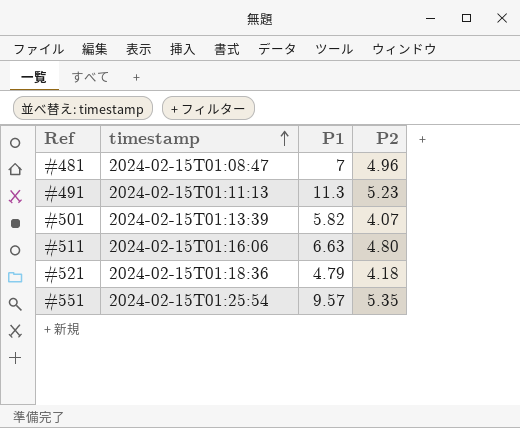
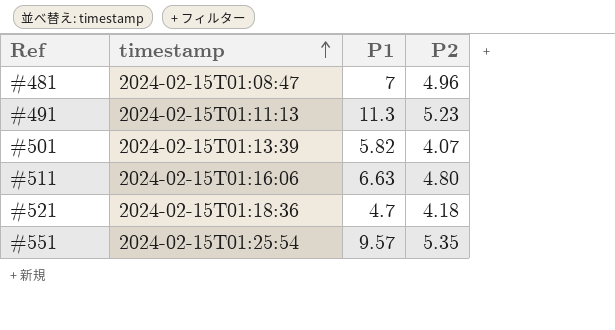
#521 | P1: 4.79 -> 4.7

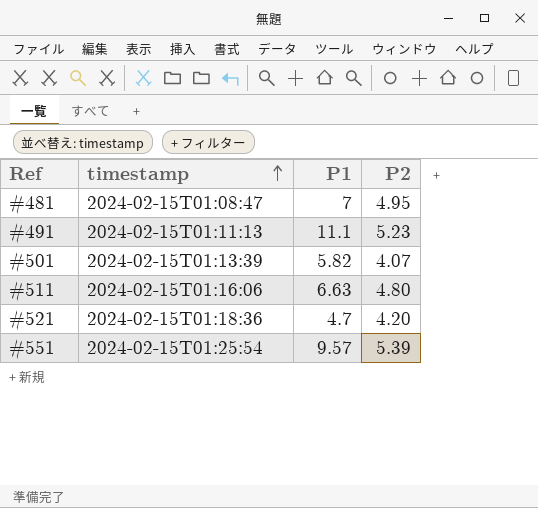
#481 | P2: 4.96 -> 4.95
#491 | P1: 11.3 -> 11.1
#521 | P2: 4.18 -> 4.20
#551 | P2: 5.35 -> 5.39

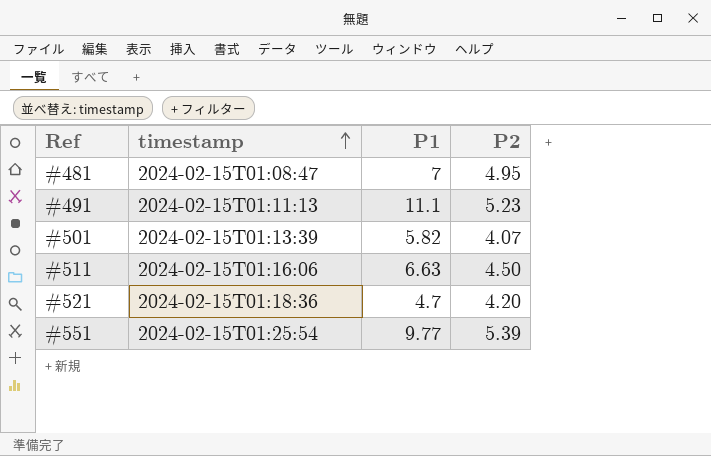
#511 | P2: 4.80 -> 4.50
#551 | P1: 9.57 -> 9.77

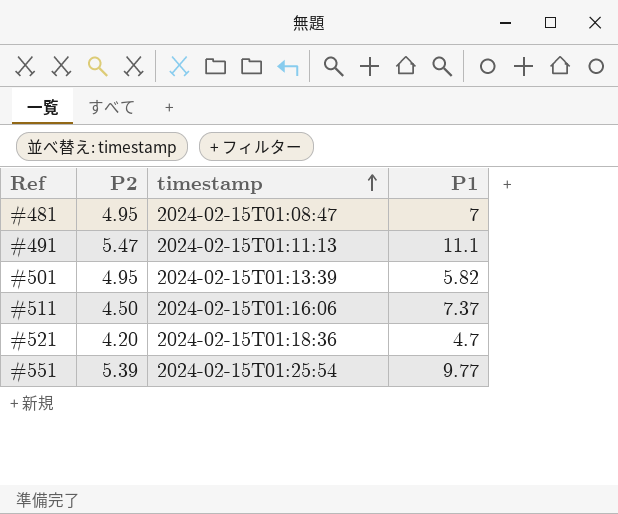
column P2 | position: 4 -> 2
#491 | P2: 5.23 -> 5.47
#501 | P2: 4.07 -> 4.95
#511 | P1: 6.63 -> 7.37

